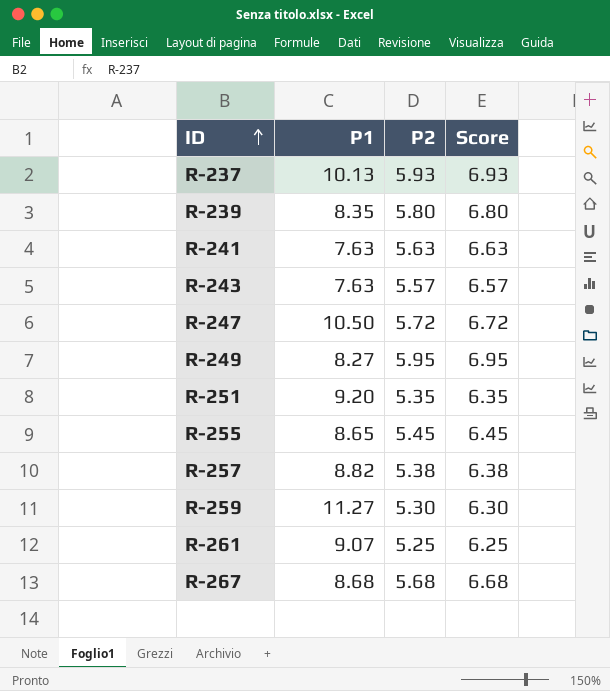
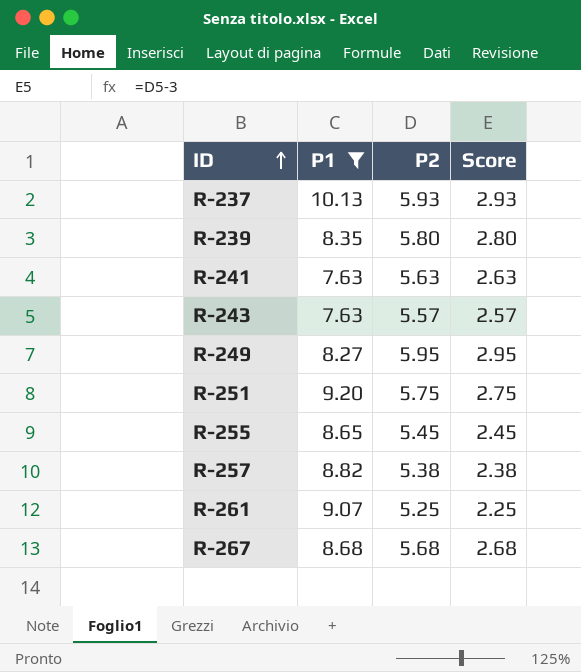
filter: none -> P1 <= 10.13
column Score | formula: [P2] + 1 -> [P2] - 3
R-251 | P2: 5.35 -> 5.75

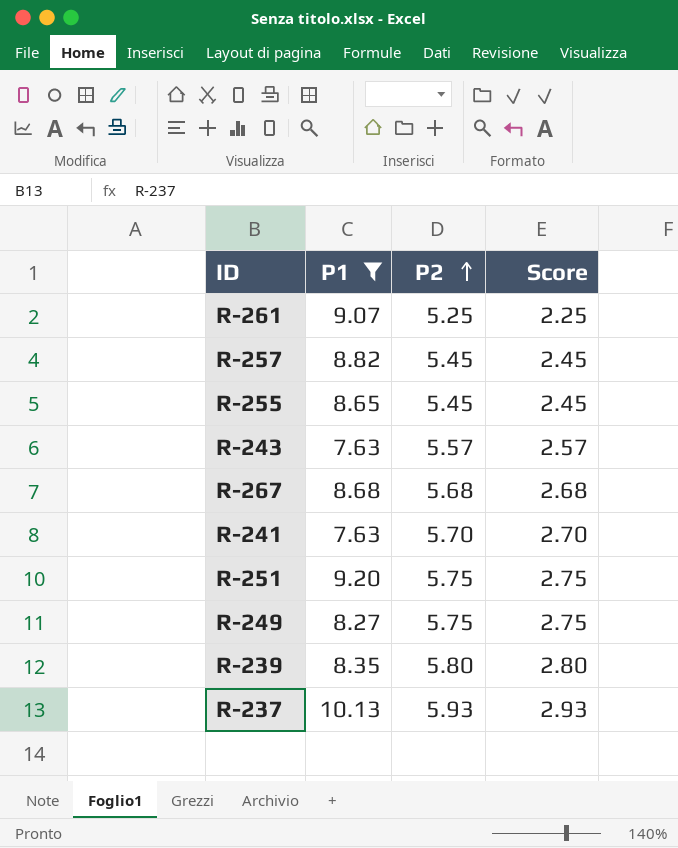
row order: ID ascending -> P2 ascending
R-257 | P2: 5.38 -> 5.45
R-257 | Score: 2.38 -> 2.45
R-241 | P2: 5.63 -> 5.70
R-241 | Score: 2.63 -> 2.70
R-249 | P2: 5.95 -> 5.75
R-249 | Score: 2.95 -> 2.75

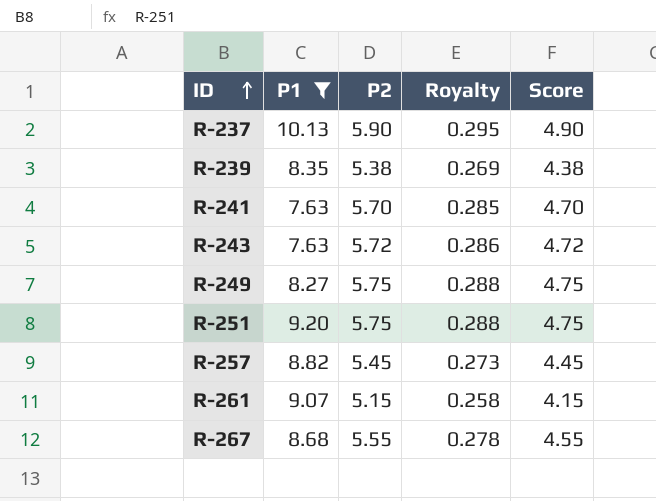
row order: P2 ascending -> ID ascending
column Royalty | formula: none -> [P2] * 0.05
column Score | formula: [P2] - 3 -> [P2] - 1
row R-255: 8.65 | 5.45 | 2.45 -> none
R-237 | P2: 5.93 -> 5.90
R-239 | P2: 5.80 -> 5.38
R-243 | P2: 5.57 -> 5.72
R-261 | P2: 5.25 -> 5.15
R-267 | P2: 5.68 -> 5.55

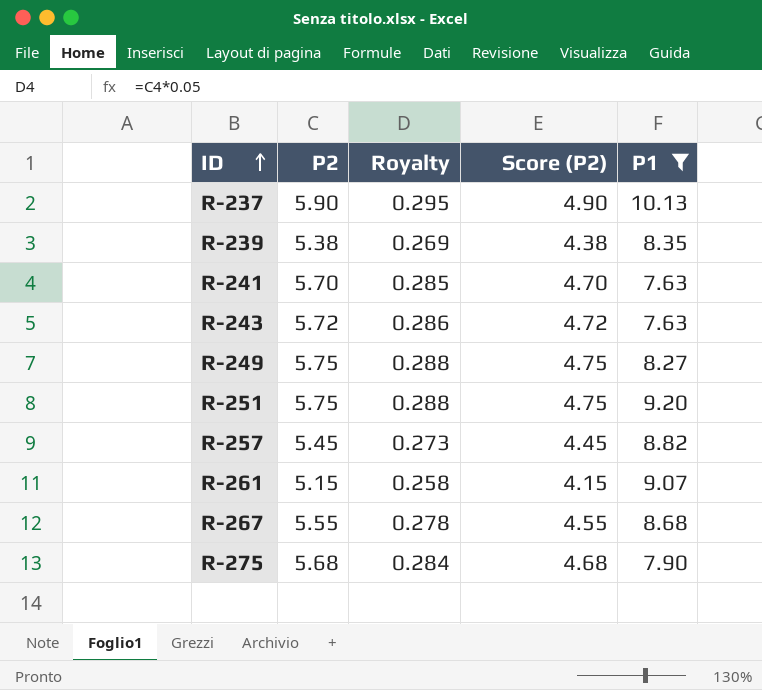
column name: Score -> Score (P2)
column P1 | position: 2 -> 5
row R-275: none -> 5.68 | 0.284 | 4.68 | 7.90

